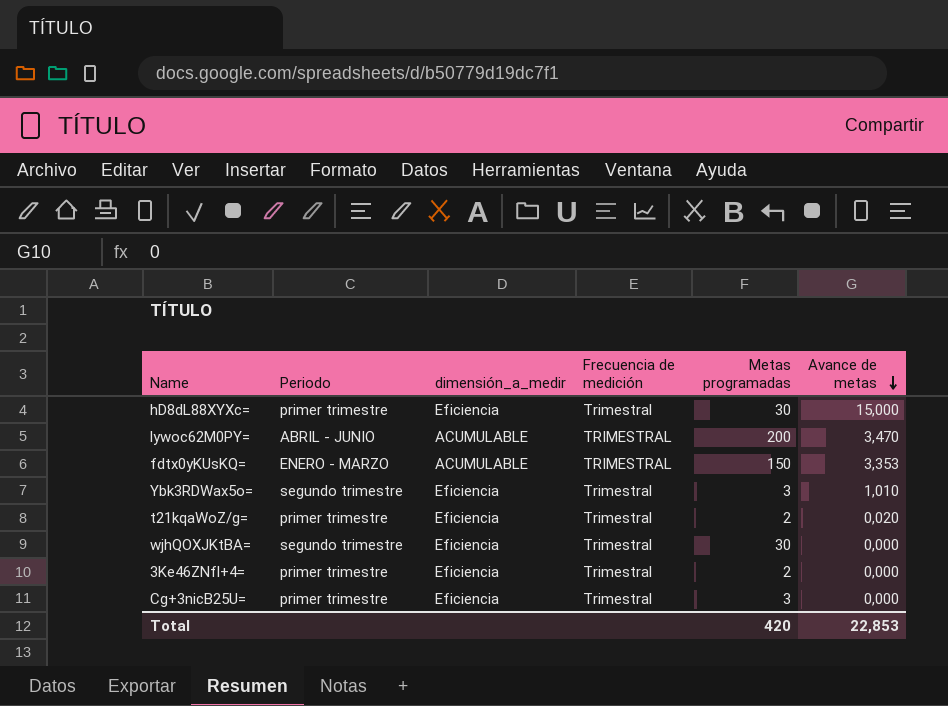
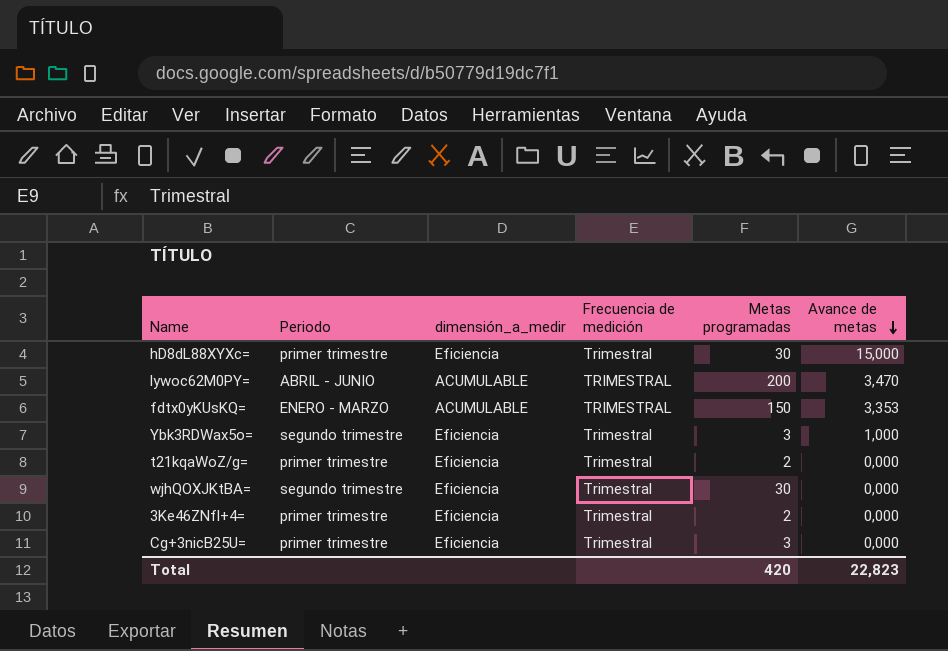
Ybk3RDWax5o= | Avance de metas: 1,010 -> 1,000
t21kqaWoZ/g= | Avance de metas: 0,020 -> 0,000
Total | Avance de metas: 22,853 -> 22,823

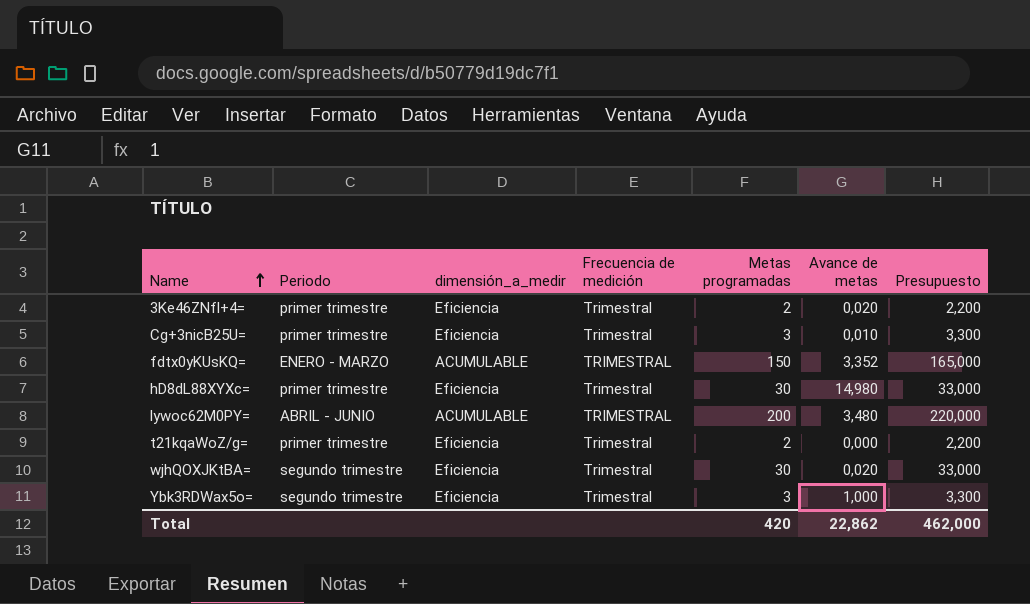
row order: Avance de metas descending -> Name ascending
column Presupuesto | formula: none -> [Metas programadas] * 1,1
3Ke46ZNfl+4= | Avance de metas: 0,000 -> 0,020
Cg+3nicB25U= | Avance de metas: 0,000 -> 0,010
fdtx0yKUsKQ= | Avance de metas: 3,353 -> 3,352
hD8dL88XYXc= | Avance de metas: 15,000 -> 14,980
lywoc62M0PY= | Avance de metas: 3,470 -> 3,480
wjhQOXJKtBA= | Avance de metas: 0,000 -> 0,020
Total | Avance de metas: 22,823 -> 22,862

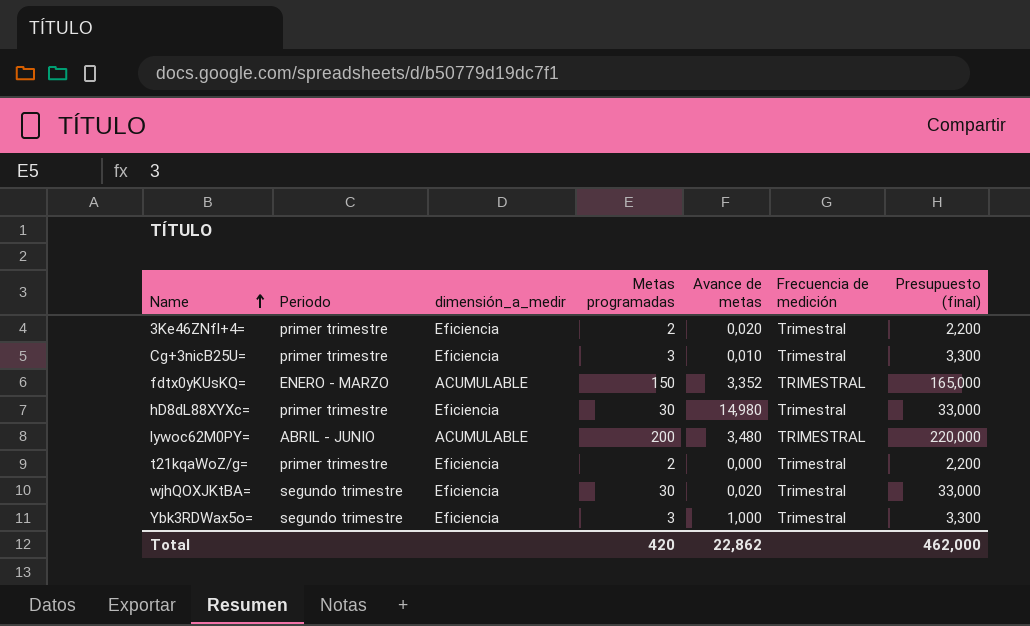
column Frecuencia de medición | position: 4 -> 6
column name: Presupuesto -> Presupuesto (final)

